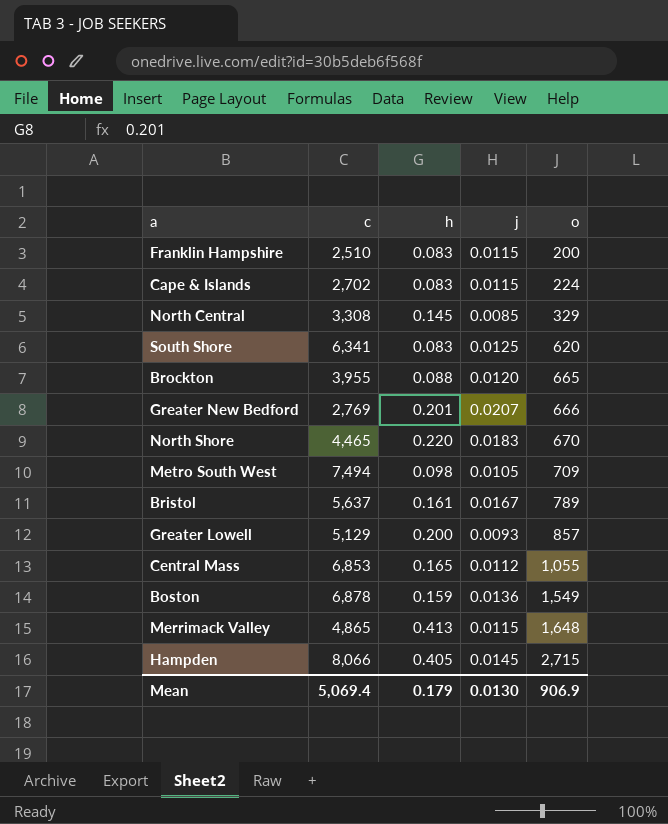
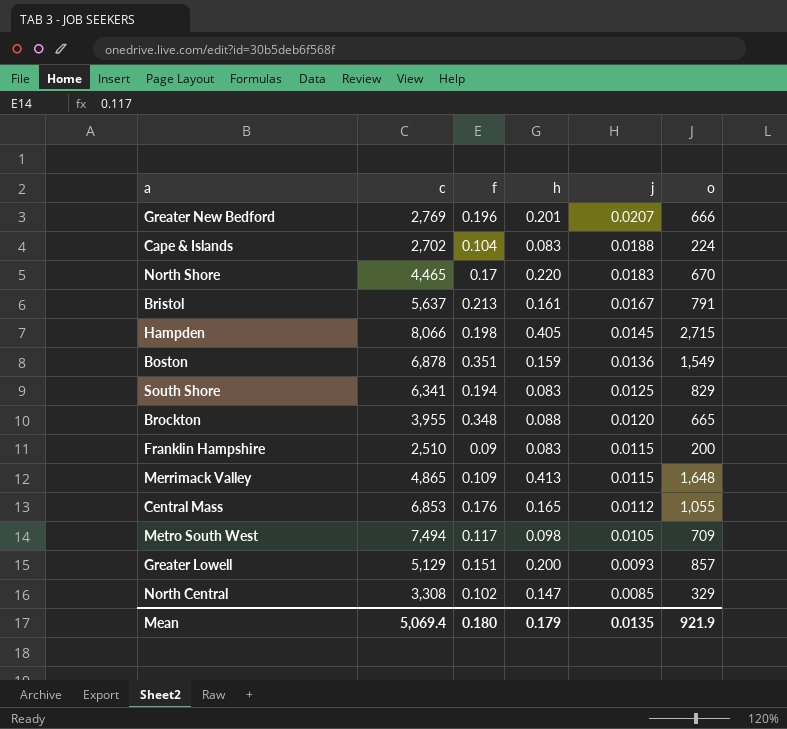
row order: o ascending -> j descending
column f | position: none -> 3
Cape & Islands | j: 0.0115 -> 0.0188
Bristol | o: 789 -> 791
South Shore | o: 620 -> 829
North Central | h: 0.145 -> 0.147
Mean | j: 0.0130 -> 0.0135
Mean | o: 906.9 -> 921.9

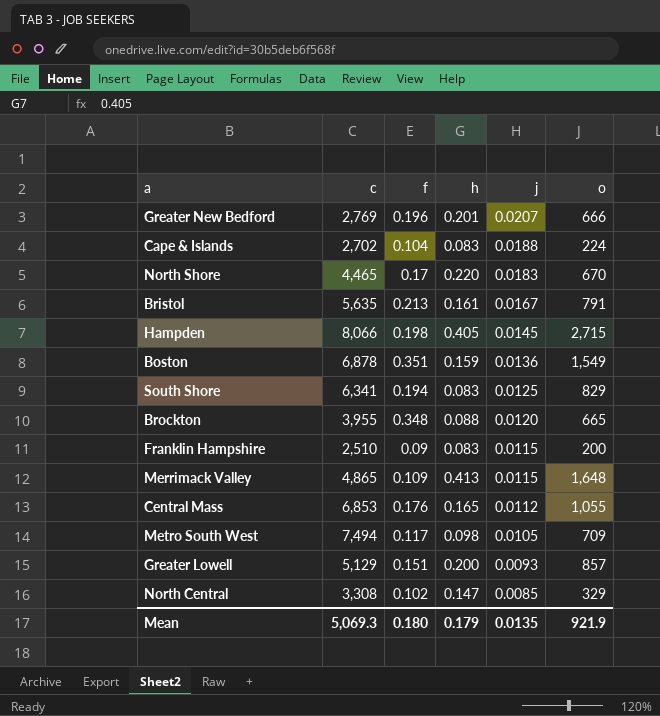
Bristol | c: 5,637 -> 5,635
Mean | c: 5,069.4 -> 5,069.3

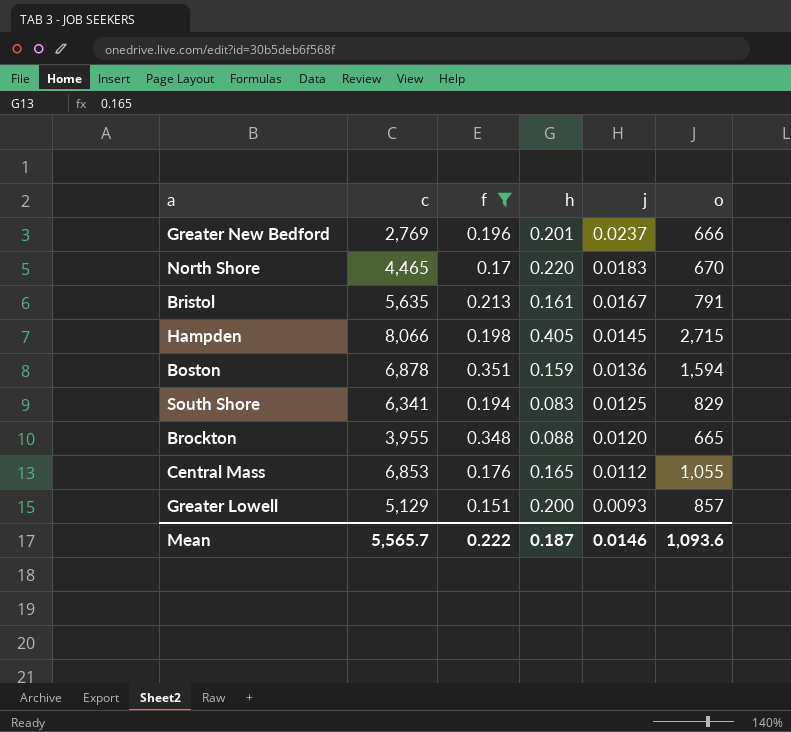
filter: none -> f >= 0.151
Greater New Bedford | j: 0.0207 -> 0.0237
Boston | o: 1,549 -> 1,594
Mean | c: 5,069.3 -> 5,565.7
Mean | f: 0.180 -> 0.222
Mean | h: 0.179 -> 0.187
Mean | j: 0.0135 -> 0.0146
Mean | o: 921.9 -> 1,093.6

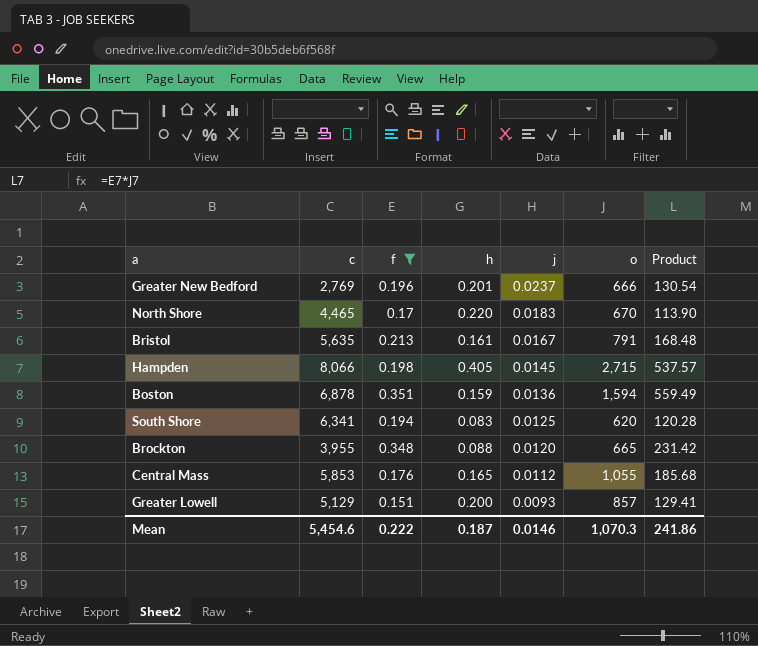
column Product | formula: none -> [f] * [o]
South Shore | o: 829 -> 620
Central Mass | c: 6,853 -> 5,853
Mean | c: 5,565.7 -> 5,454.6
Mean | o: 1,093.6 -> 1,070.3

